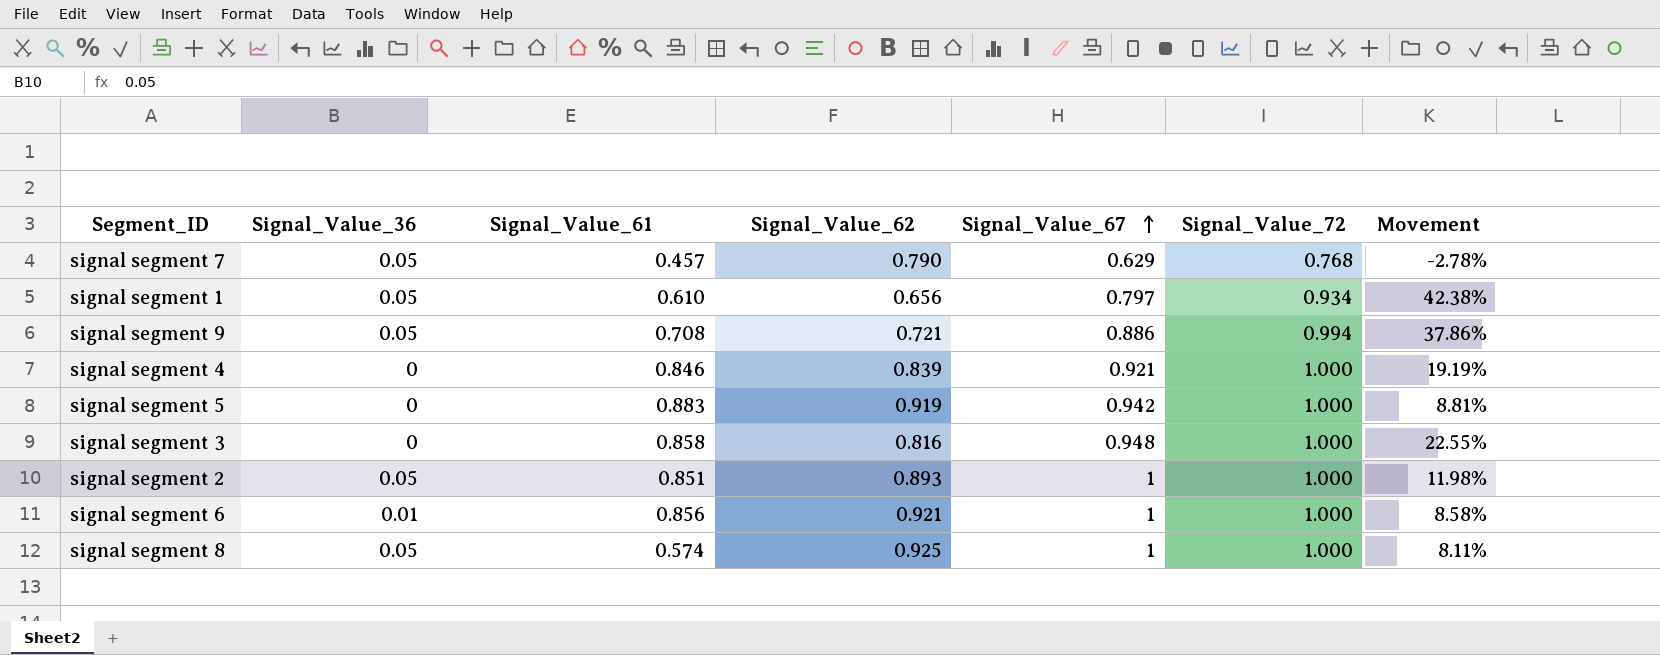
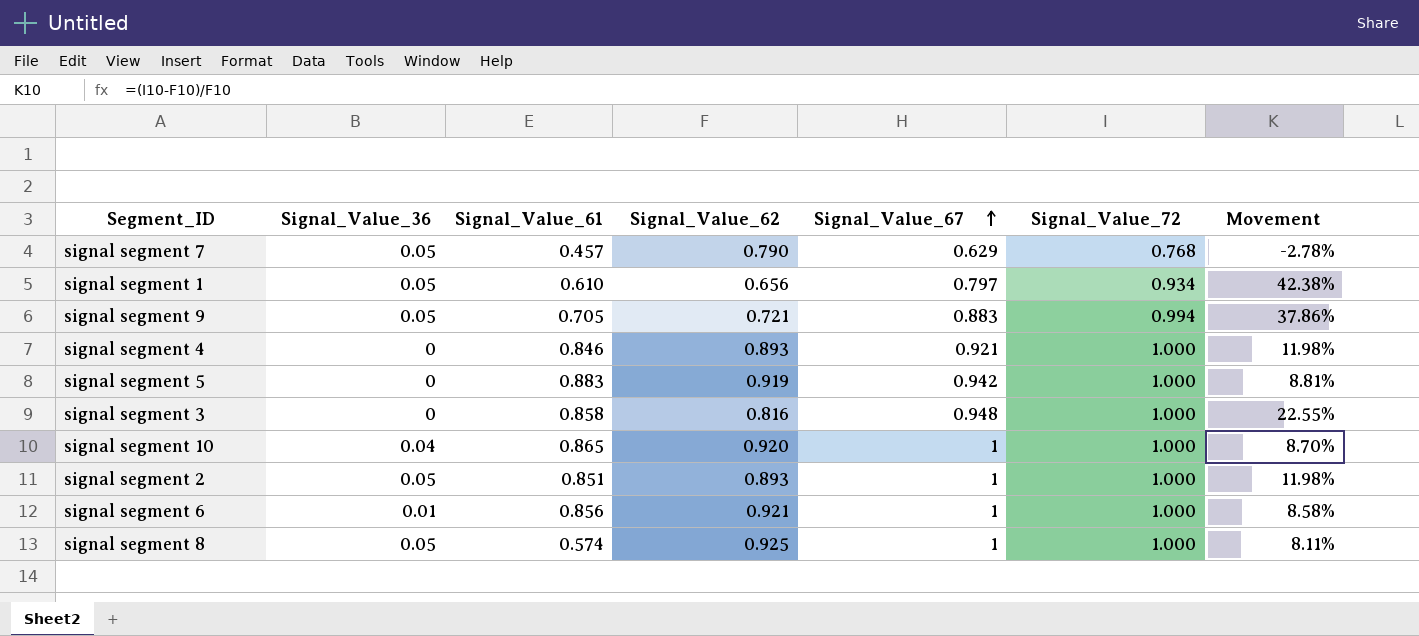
signal segment 9 | Signal_Value_61: 0.708 -> 0.705
signal segment 9 | Signal_Value_67: 0.886 -> 0.883
signal segment 4 | Signal_Value_62: 0.839 -> 0.893
signal segment 4 | Movement: 19.19% -> 11.98%
row signal segment 10: none -> 0.04 | 0.865 | 0.920 | 1 | 1.000 | 8.70%

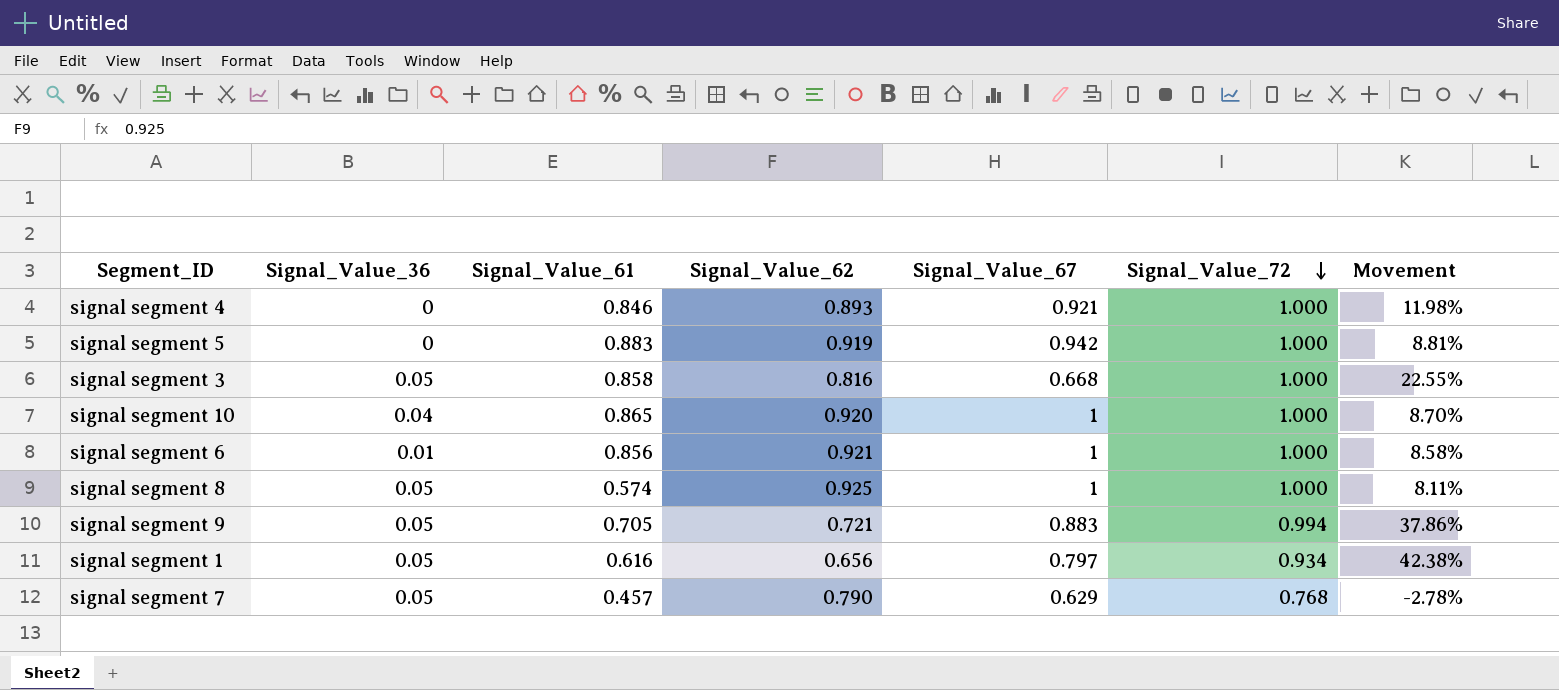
row order: Signal_Value_67 ascending -> Signal_Value_72 descending
row signal segment 2: 0.05 | 0.851 | 0.893 | 1 | 1.000 | 11.98% -> none
signal segment 3 | Signal_Value_36: 0 -> 0.05
signal segment 3 | Signal_Value_67: 0.948 -> 0.668
signal segment 1 | Signal_Value_61: 0.610 -> 0.616

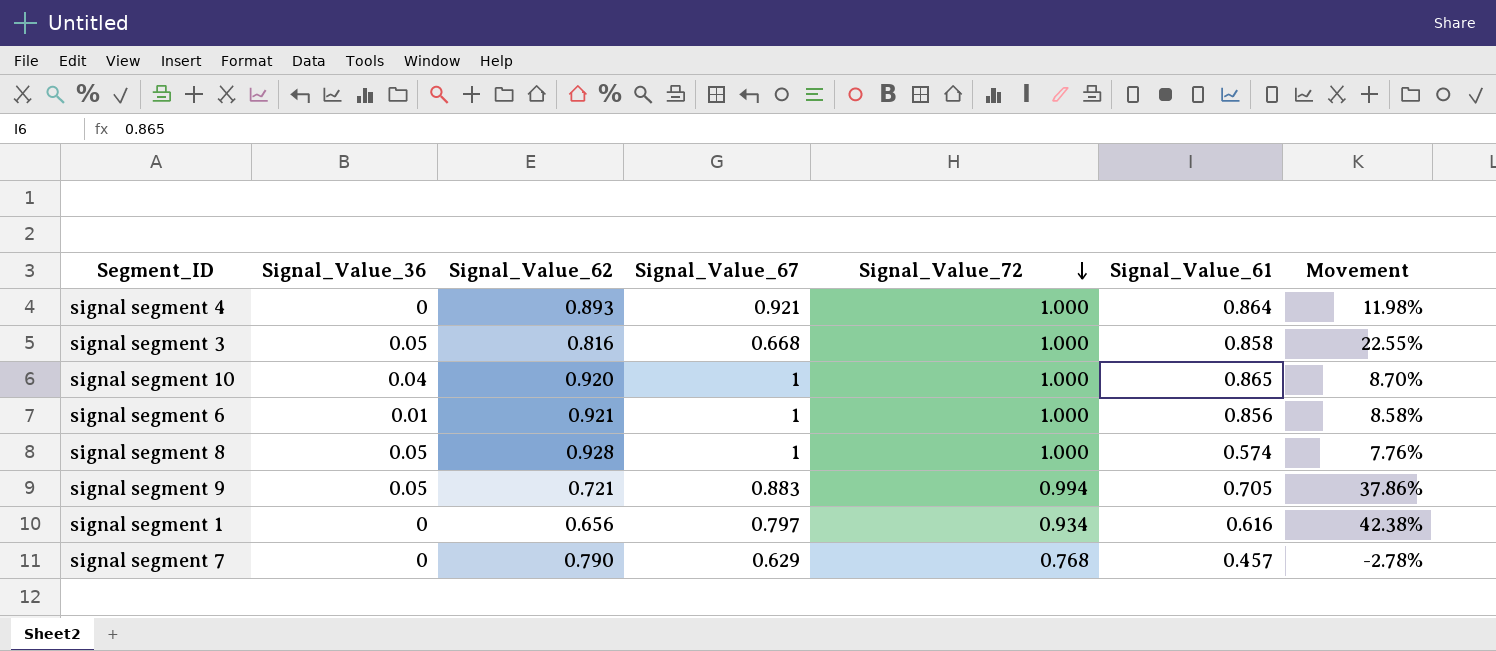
column Signal_Value_61 | position: 3 -> 6
row signal segment 5: 0 | 0.883 | 0.919 | 0.942 | 1.000 | 8.81% -> none
signal segment 4 | Signal_Value_61: 0.846 -> 0.864
signal segment 8 | Signal_Value_62: 0.925 -> 0.928
signal segment 8 | Movement: 8.11% -> 7.76%
signal segment 1 | Signal_Value_36: 0.05 -> 0
signal segment 7 | Signal_Value_36: 0.05 -> 0

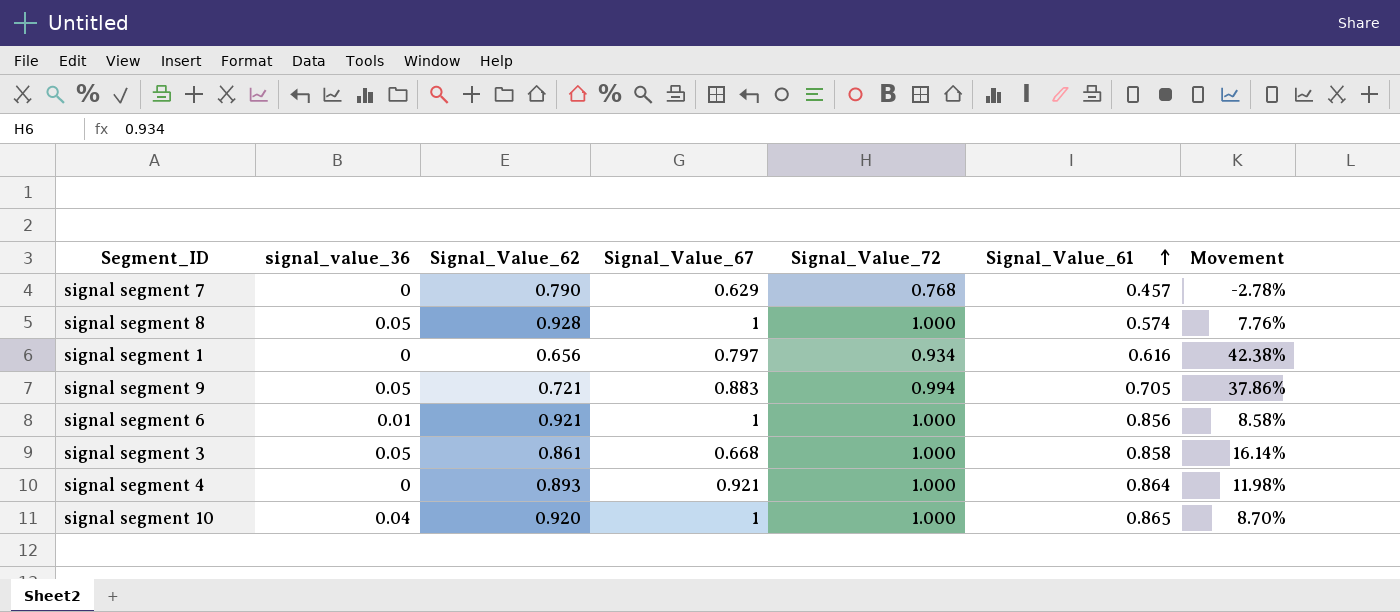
row order: Signal_Value_72 descending -> Signal_Value_61 ascending
column name: Signal_Value_36 -> signal_value_36
signal segment 3 | Signal_Value_62: 0.816 -> 0.861
signal segment 3 | Movement: 22.55% -> 16.14%

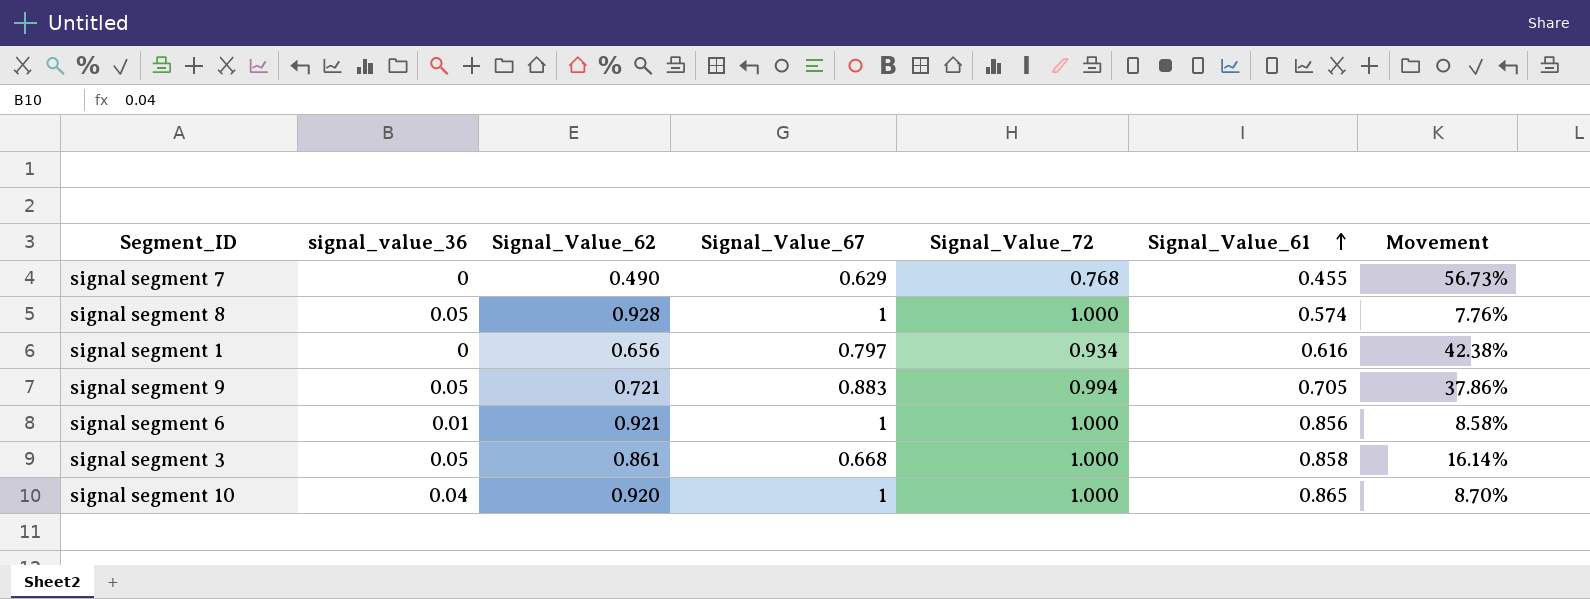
row signal segment 4: 0 | 0.893 | 0.921 | 1.000 | 0.864 | 11.98% -> none
signal segment 7 | Signal_Value_62: 0.790 -> 0.490
signal segment 7 | Signal_Value_61: 0.457 -> 0.455
signal segment 7 | Movement: -2.78% -> 56.73%

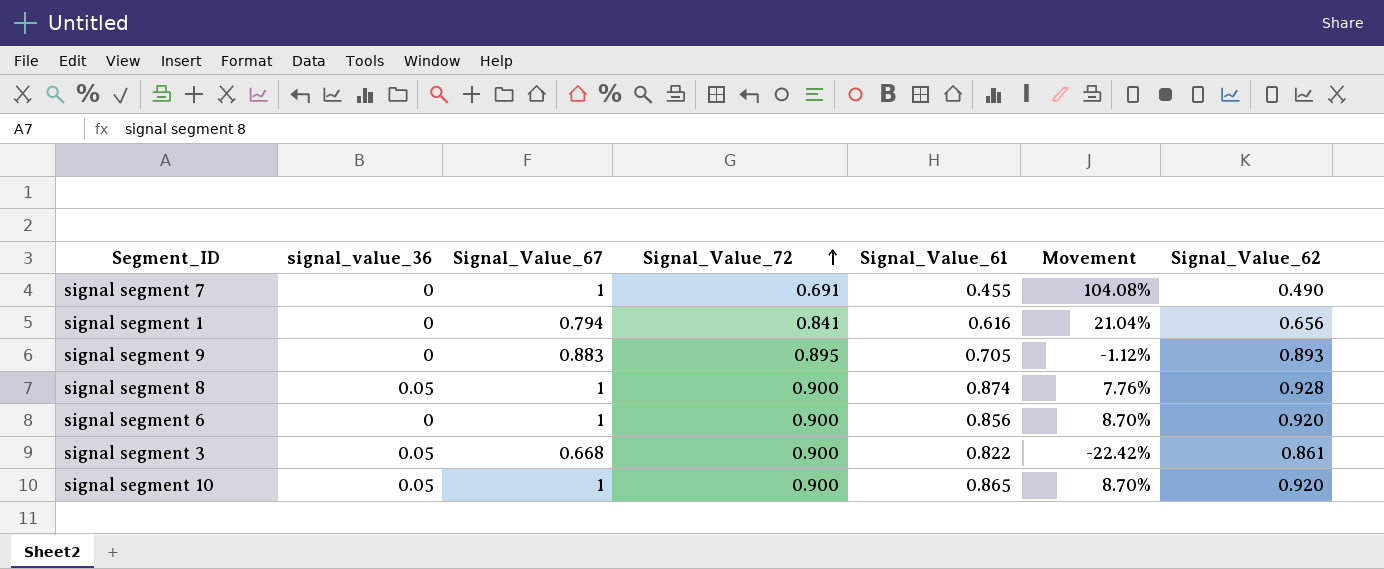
row order: Signal_Value_61 ascending -> Signal_Value_72 ascending
column Movement | formula: ([Signal_Value_72] - [Signal_Value_62]) / [Signal_Value_62] -> ([Signal_Value_67] - [Signal_Value_62]) / [Signal_Value_62]
column Signal_Value_62 | position: 3 -> 7
signal segment 7 | Signal_Value_67: 0.629 -> 1
signal segment 7 | Signal_Value_72: 0.768 -> 0.691
signal segment 1 | Signal_Value_67: 0.797 -> 0.794
signal segment 1 | Signal_Value_72: 0.934 -> 0.841
signal segment 9 | signal_value_36: 0.05 -> 0
signal segment 9 | Signal_Value_72: 0.994 -> 0.895
signal segment 9 | Signal_Value_62: 0.721 -> 0.893
signal segment 8 | Signal_Value_72: 1.000 -> 0.900
signal segment 8 | Signal_Value_61: 0.574 -> 0.874
signal segment 6 | signal_value_36: 0.01 -> 0
signal segment 6 | Signal_Value_72: 1.000 -> 0.900
signal segment 6 | Signal_Value_62: 0.921 -> 0.920
signal segment 3 | Signal_Value_72: 1.000 -> 0.900
signal segment 3 | Signal_Value_61: 0.858 -> 0.822
signal segment 10 | signal_value_36: 0.04 -> 0.05
signal segment 10 | Signal_Value_72: 1.000 -> 0.900

